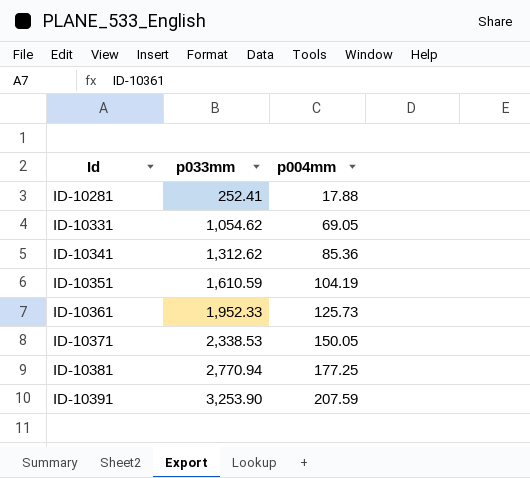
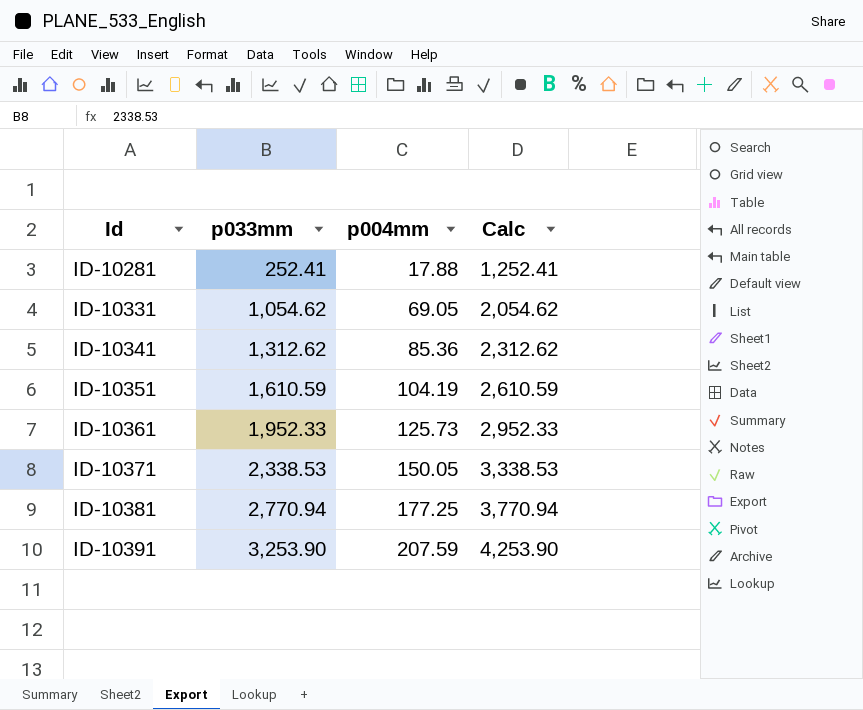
column Calc | formula: none -> [p033mm] + 1000

